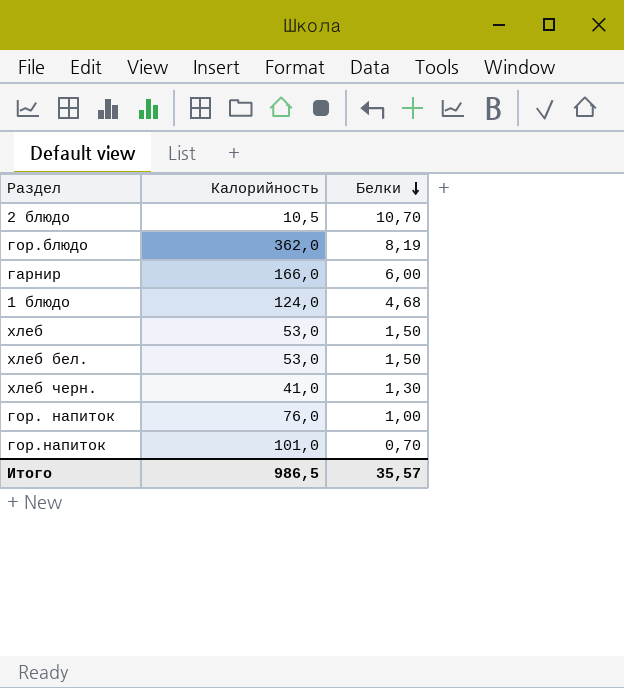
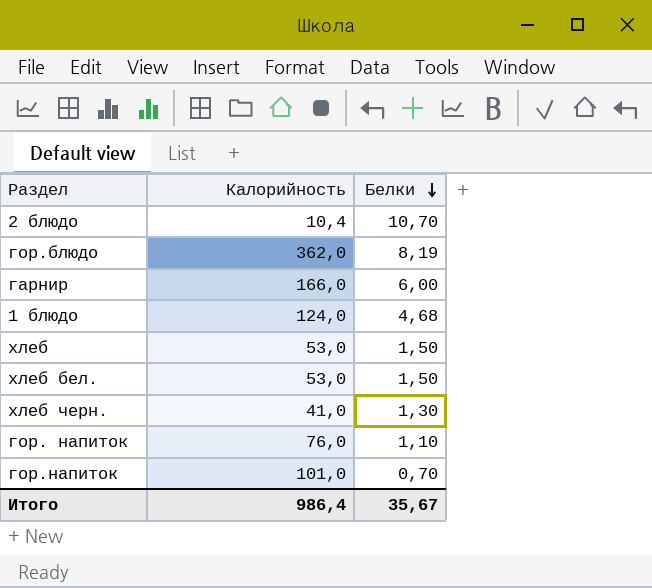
2 блюдо | Калорийность: 10,5 -> 10,4
гор. напиток | Белки: 1,00 -> 1,10
Итого | Калорийность: 986,5 -> 986,4
Итого | Белки: 35,57 -> 35,67

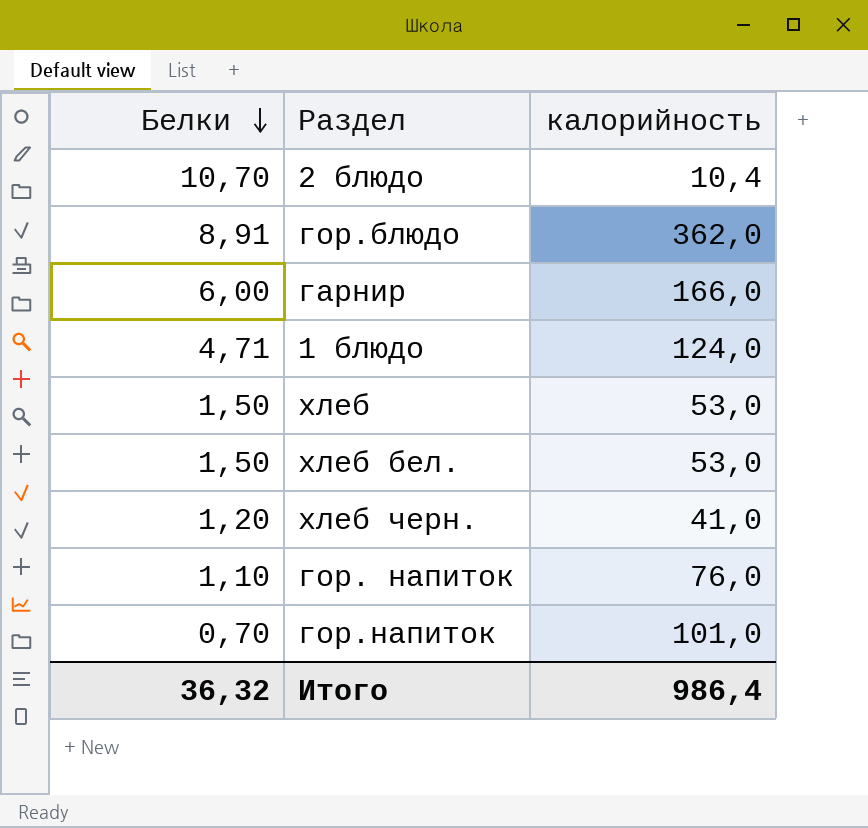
column Белки | position: 3 -> 1
column name: Калорийность -> калорийность
гор.блюдо | Белки: 8,19 -> 8,91
1 блюдо | Белки: 4,68 -> 4,71
хлеб черн. | Белки: 1,30 -> 1,20
Итого | Белки: 35,67 -> 36,32

